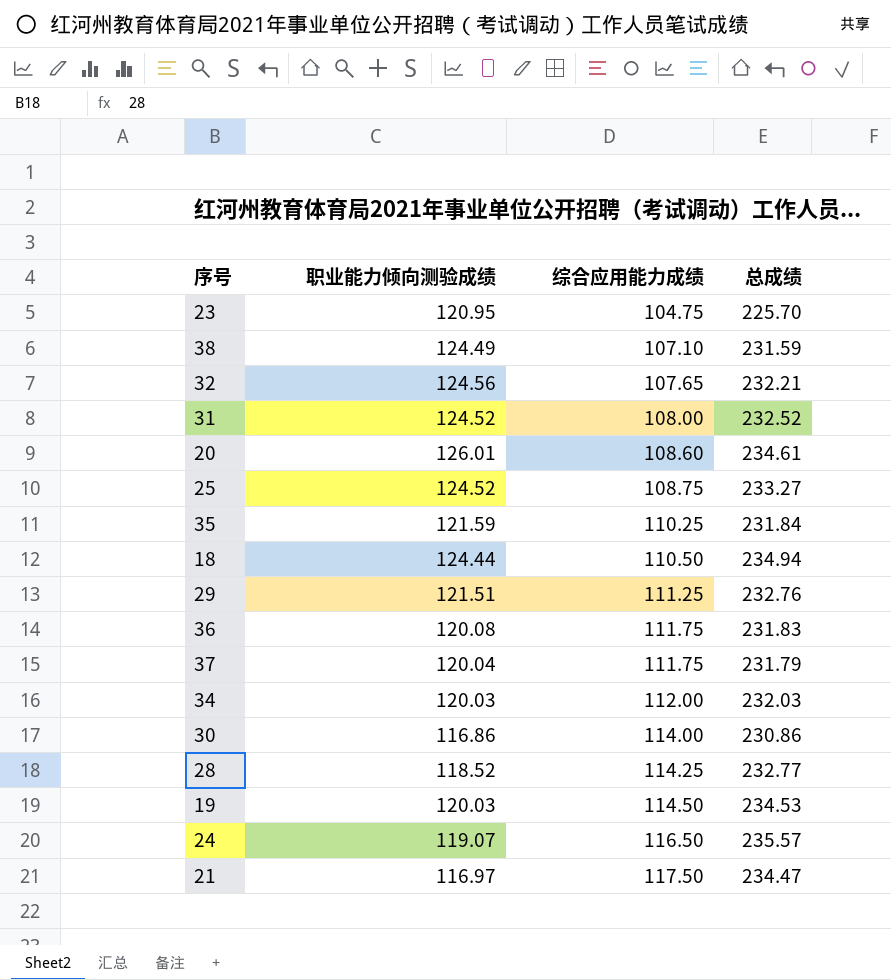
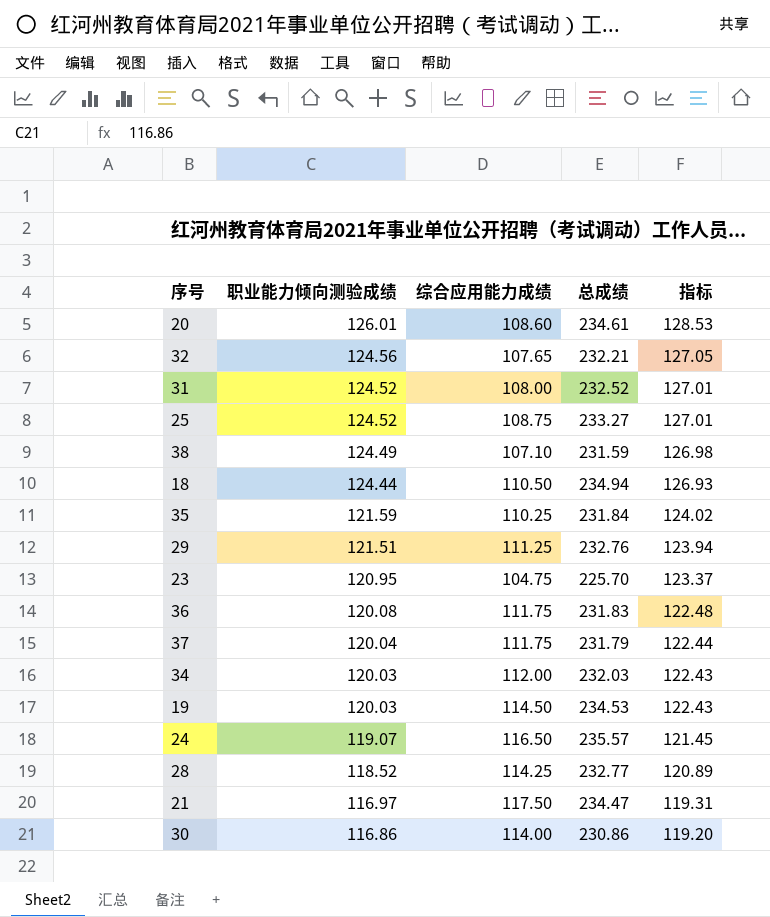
row order: 综合应用能力成绩 ascending -> 职业能力倾向测验成绩 descending
column 指标 | formula: none -> [职业能力倾向测验成绩] * 1.02

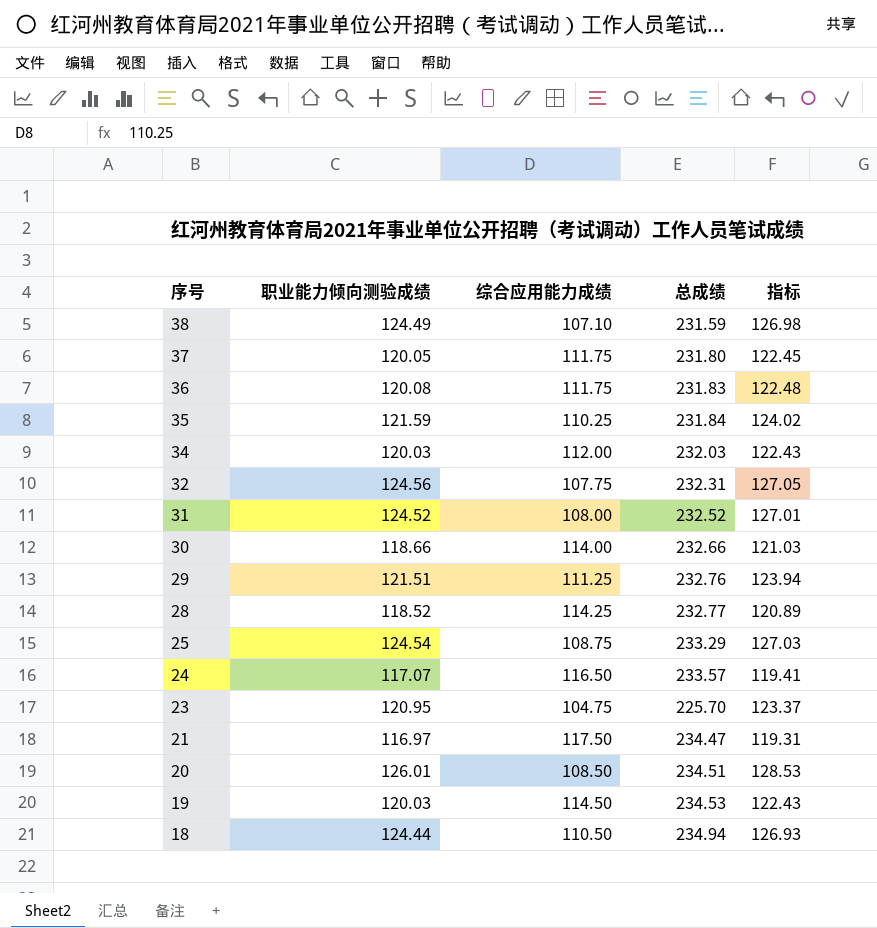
row order: 职业能力倾向测验成绩 descending -> 序号 descending
37 | 职业能力倾向测验成绩: 120.04 -> 120.05
37 | 总成绩: 231.79 -> 231.80
37 | 指标: 122.44 -> 122.45
32 | 综合应用能力成绩: 107.65 -> 107.75
32 | 总成绩: 232.21 -> 232.31
30 | 职业能力倾向测验成绩: 116.86 -> 118.66
30 | 总成绩: 230.86 -> 232.66
30 | 指标: 119.20 -> 121.03
25 | 职业能力倾向测验成绩: 124.52 -> 124.54
25 | 总成绩: 233.27 -> 233.29
25 | 指标: 127.01 -> 127.03
24 | 职业能力倾向测验成绩: 119.07 -> 117.07
24 | 总成绩: 235.57 -> 233.57
24 | 指标: 121.45 -> 119.41
20 | 综合应用能力成绩: 108.60 -> 108.50
20 | 总成绩: 234.61 -> 234.51

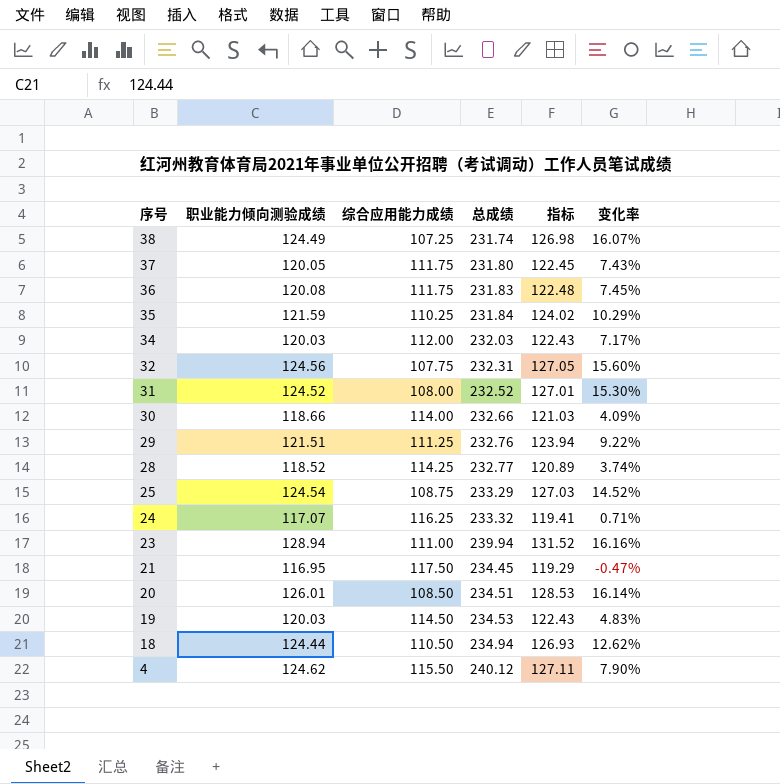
column 变化率 | formula: none -> ([职业能力倾向测验成绩] - [综合应用能力成绩]) / [综合应用能力成绩]
38 | 综合应用能力成绩: 107.10 -> 107.25
38 | 总成绩: 231.59 -> 231.74
24 | 综合应用能力成绩: 116.50 -> 116.25
24 | 总成绩: 233.57 -> 233.32
23 | 职业能力倾向测验成绩: 120.95 -> 128.94
23 | 综合应用能力成绩: 104.75 -> 111.00
23 | 总成绩: 225.70 -> 239.94
23 | 指标: 123.37 -> 131.52
21 | 职业能力倾向测验成绩: 116.97 -> 116.95
21 | 总成绩: 234.47 -> 234.45
21 | 指标: 119.31 -> 119.29
row 4: none -> 124.62 | 115.50 | 240.12 | 127.11 | 7.90%

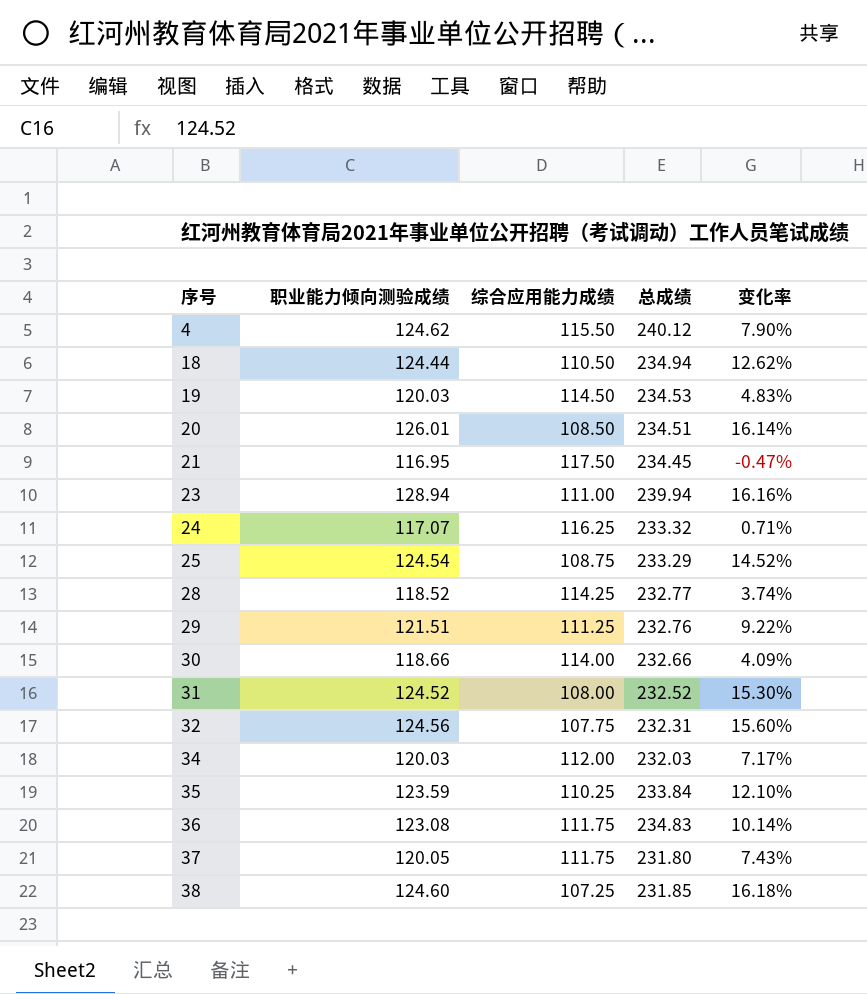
row order: 序号 descending -> 序号 ascending
column 指标 | formula: [职业能力倾向测验成绩] * 1.02 -> none
35 | 职业能力倾向测验成绩: 121.59 -> 123.59
35 | 总成绩: 231.84 -> 233.84
35 | 变化率: 10.29% -> 12.10%
36 | 职业能力倾向测验成绩: 120.08 -> 123.08
36 | 总成绩: 231.83 -> 234.83
36 | 变化率: 7.45% -> 10.14%
38 | 职业能力倾向测验成绩: 124.49 -> 124.60
38 | 总成绩: 231.74 -> 231.85
38 | 变化率: 16.07% -> 16.18%

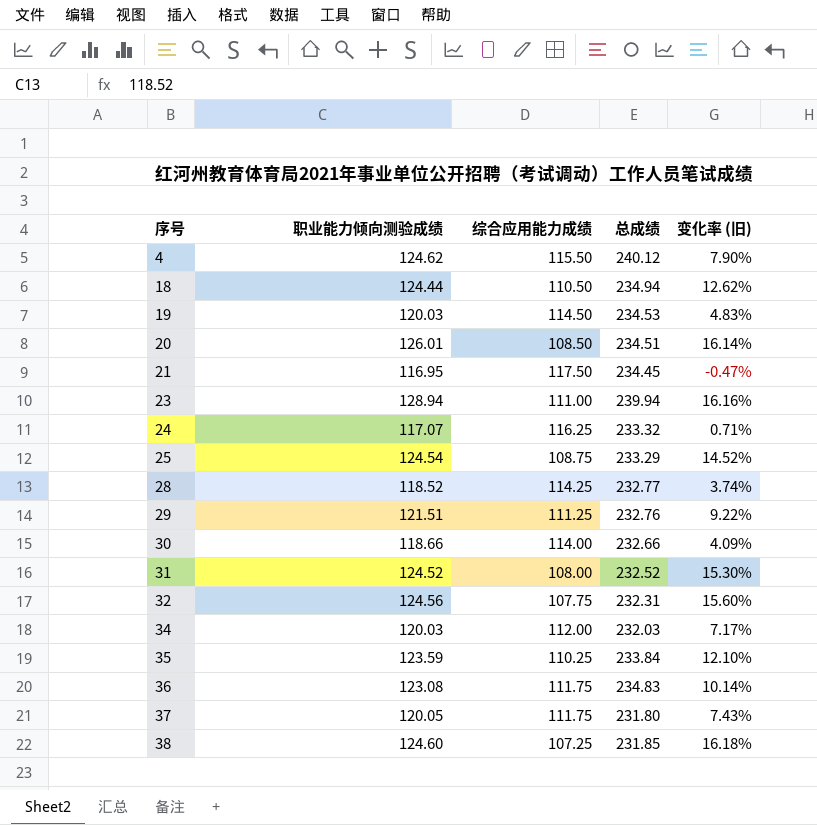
column name: 变化率 -> 变化率 (旧)

